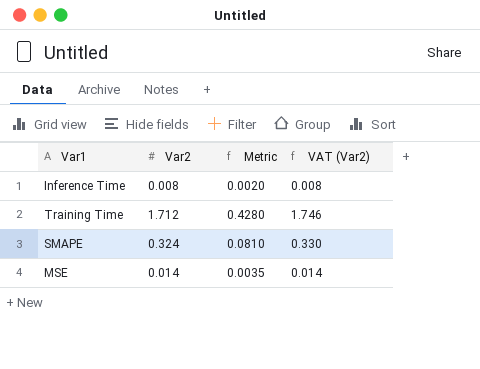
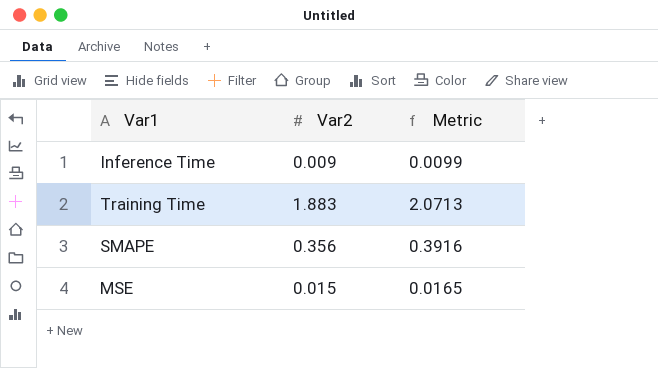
column VAT (Var2) | formula: [Var2] * 1.02 -> none
column Metric | formula: [Var2] * 0.25 -> [Var2] * 1.1
Inference Time | Var2: 0.008 -> 0.009
Training Time | Var2: 1.712 -> 1.883
SMAPE | Var2: 0.324 -> 0.356
MSE | Var2: 0.014 -> 0.015

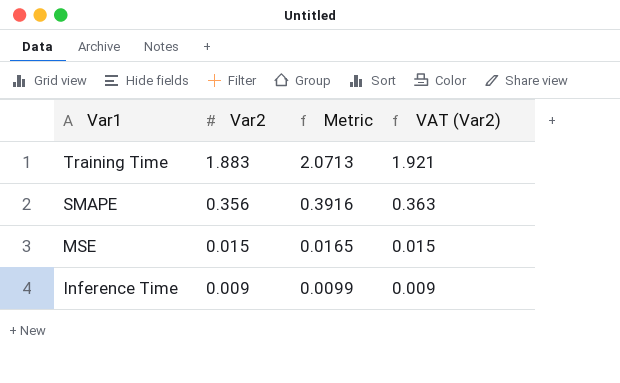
row order: none -> Var1 descending
column VAT (Var2) | formula: none -> [Var2] * 1.02

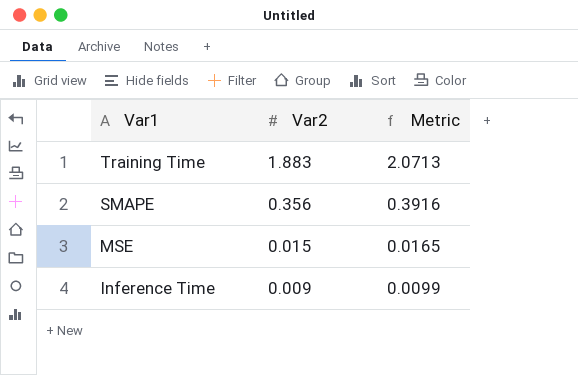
column VAT (Var2) | formula: [Var2] * 1.02 -> none

